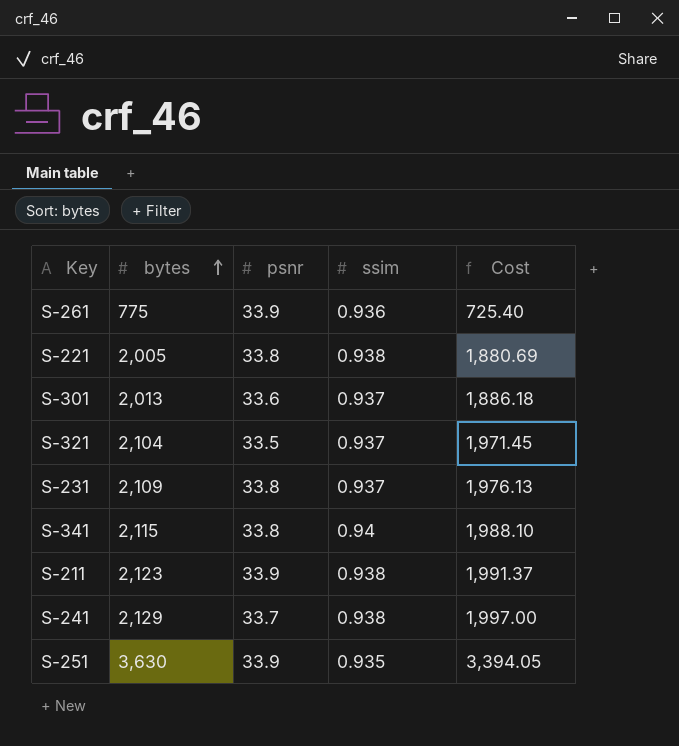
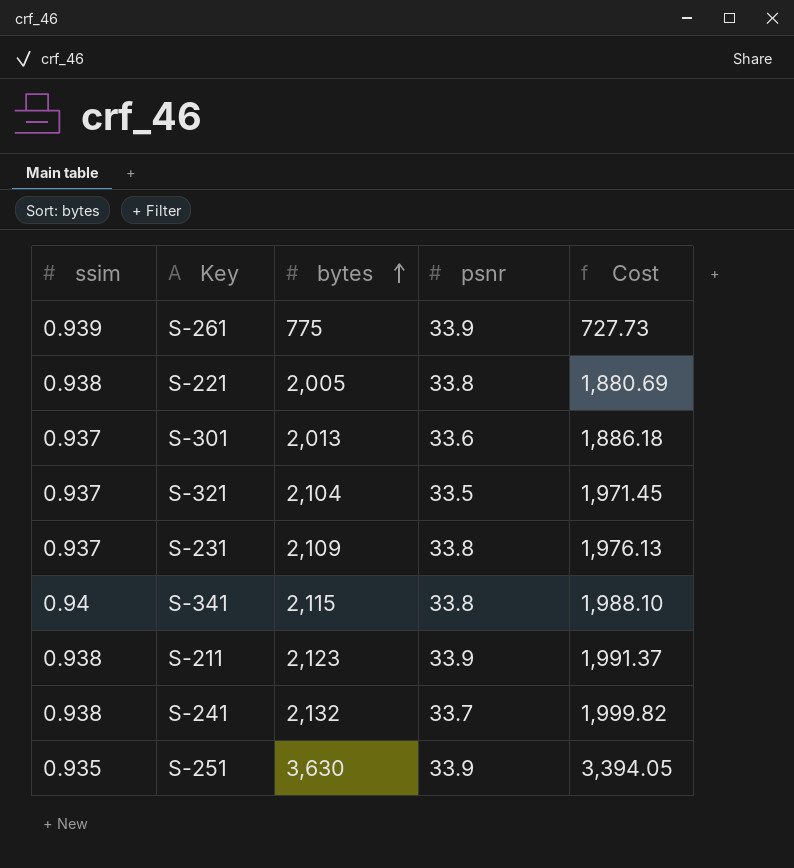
column ssim | position: 4 -> 1
S-261 | ssim: 0.936 -> 0.939
S-261 | Cost: 725.40 -> 727.73
S-241 | bytes: 2,129 -> 2,132
S-241 | Cost: 1,997.00 -> 1,999.82

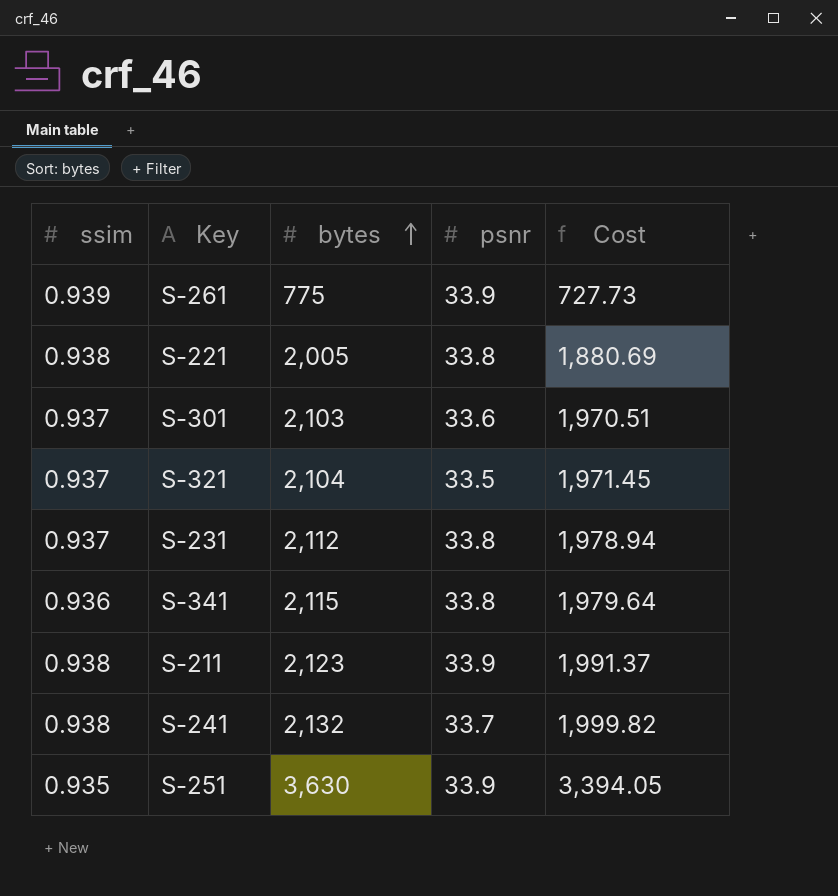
S-301 | bytes: 2,013 -> 2,103
S-301 | Cost: 1,886.18 -> 1,970.51
S-231 | bytes: 2,109 -> 2,112
S-231 | Cost: 1,976.13 -> 1,978.94
S-341 | ssim: 0.94 -> 0.936
S-341 | Cost: 1,988.10 -> 1,979.64

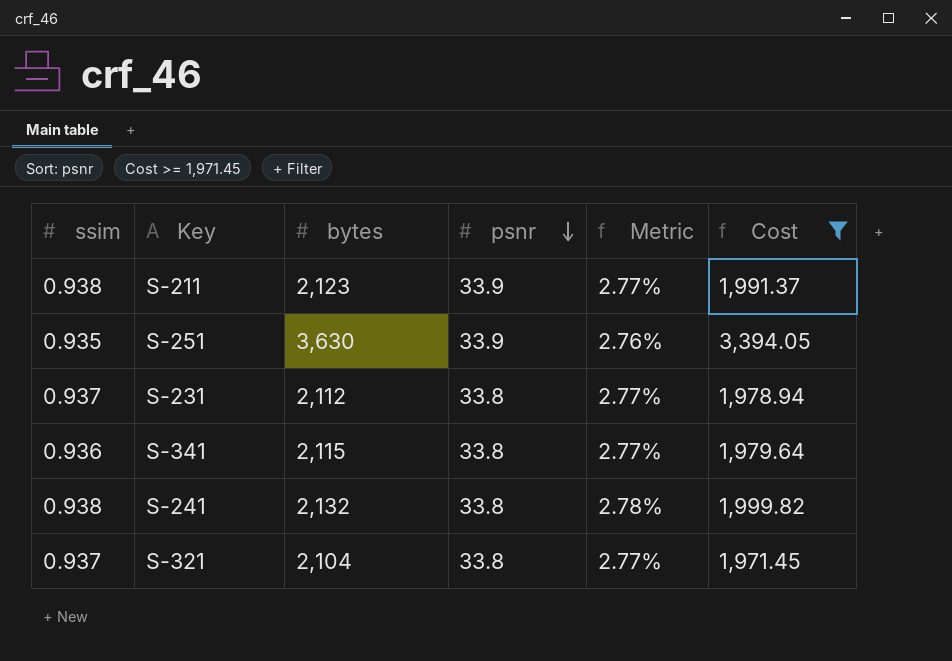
filter: none -> Cost >= 1,971.45
row order: bytes ascending -> psnr descending
column Metric | formula: none -> [ssim] / [psnr]
S-241 | psnr: 33.7 -> 33.8
S-321 | psnr: 33.5 -> 33.8

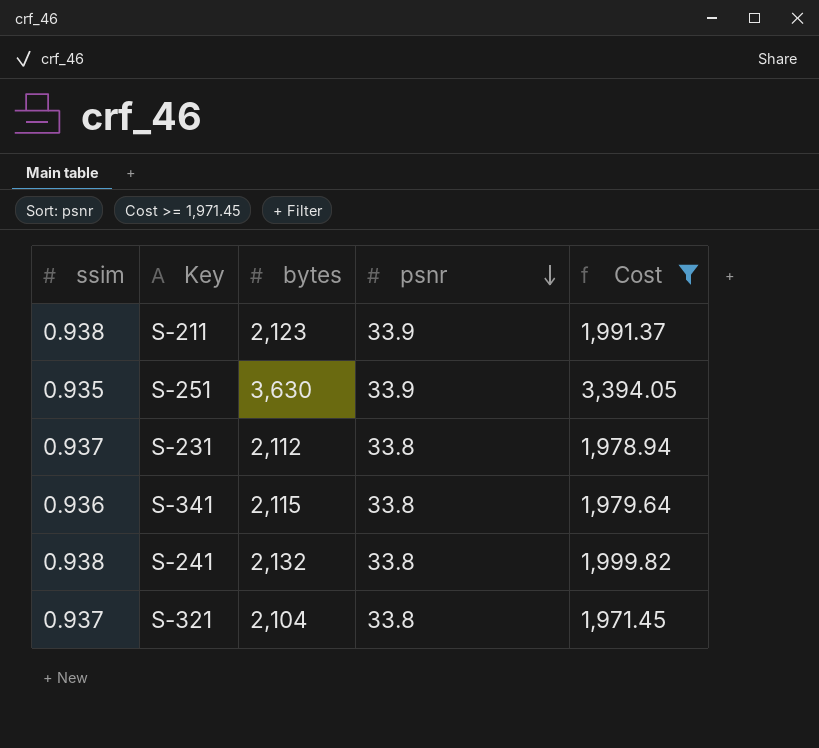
column Metric | formula: [ssim] / [psnr] -> none

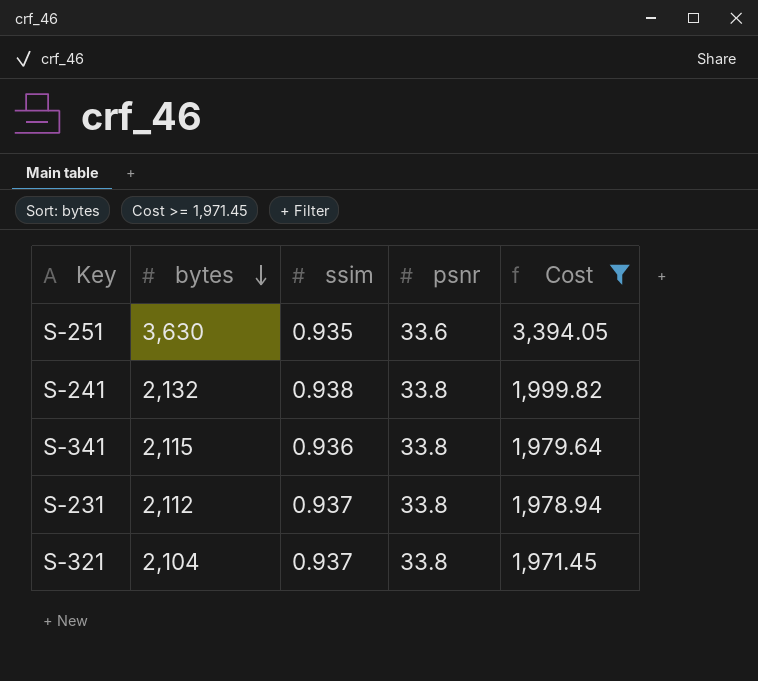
row order: psnr descending -> bytes descending
column ssim | position: 1 -> 3
row S-211: 0.938 | 2,123 | 33.9 | 1,991.37 -> none
S-251 | psnr: 33.9 -> 33.6

